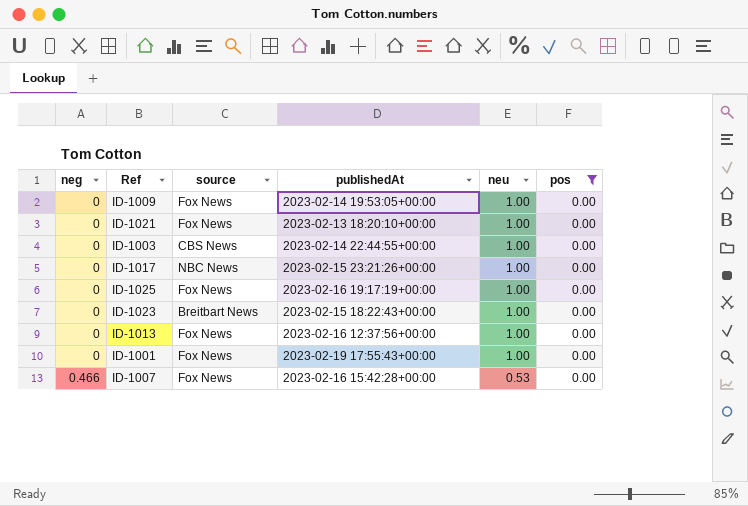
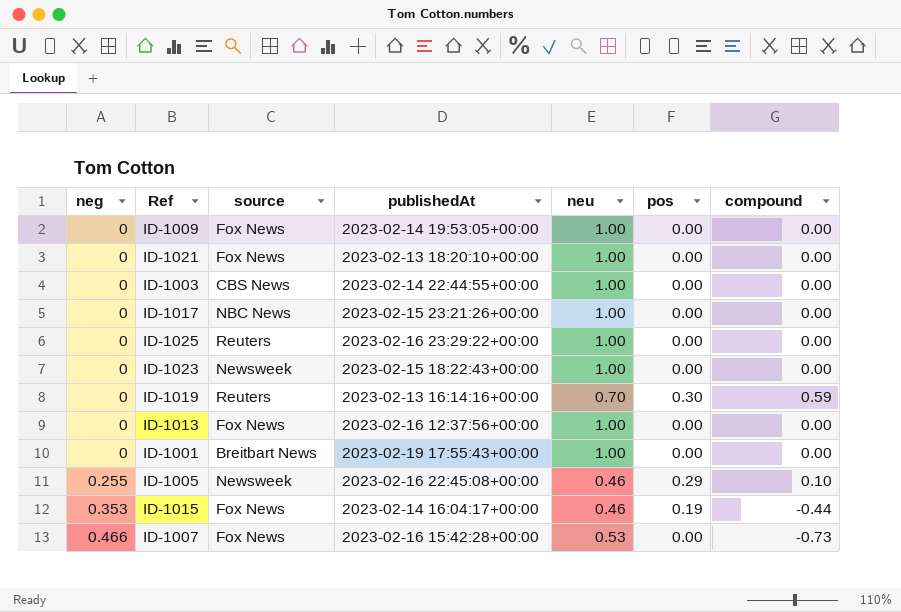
filter: pos = 0.00 -> none
column compound | position: none -> 7
ID-1025 | source: Fox News -> Reuters
ID-1025 | publishedAt: 2023-02-16 19:17:19+00:00 -> 2023-02-16 23:29:22+00:00
ID-1023 | source: Breitbart News -> Newsweek
ID-1001 | source: Fox News -> Breitbart News

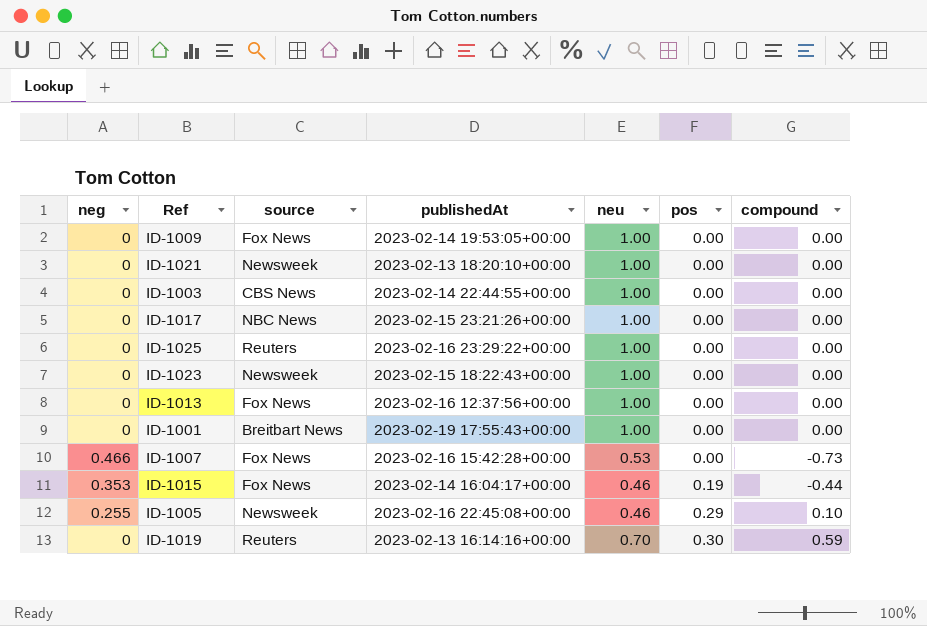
row order: neg ascending -> pos ascending
ID-1021 | source: Fox News -> Newsweek

